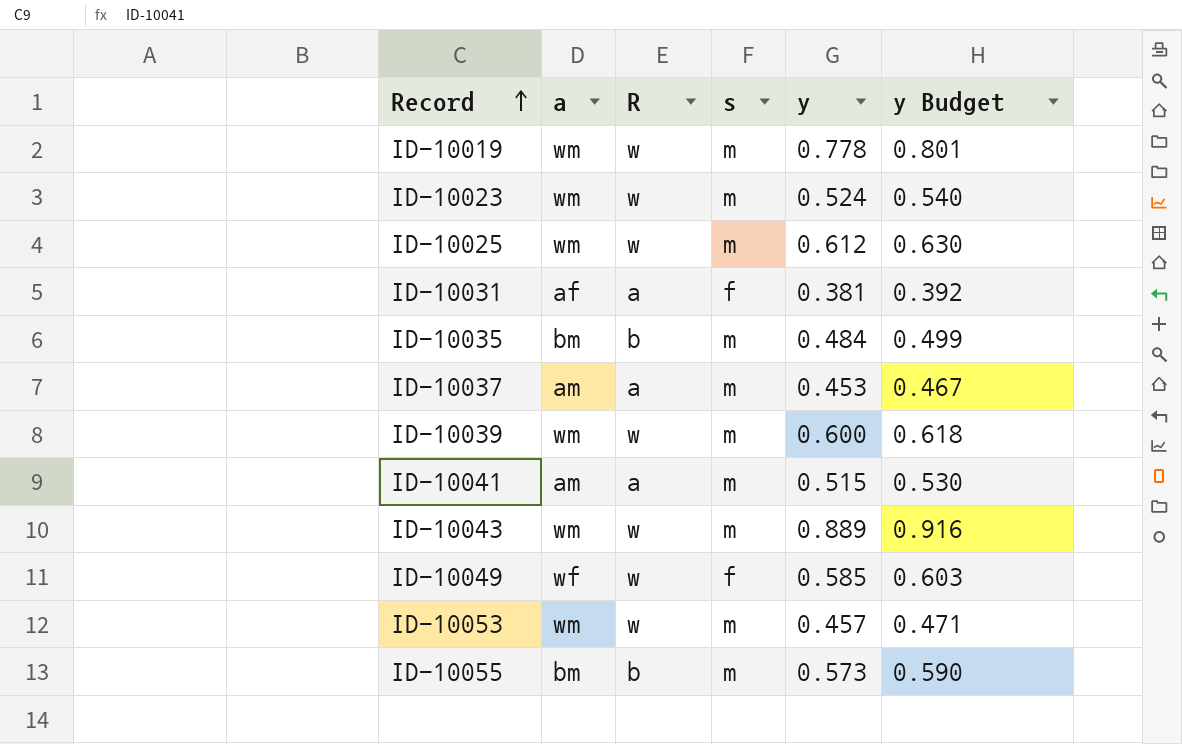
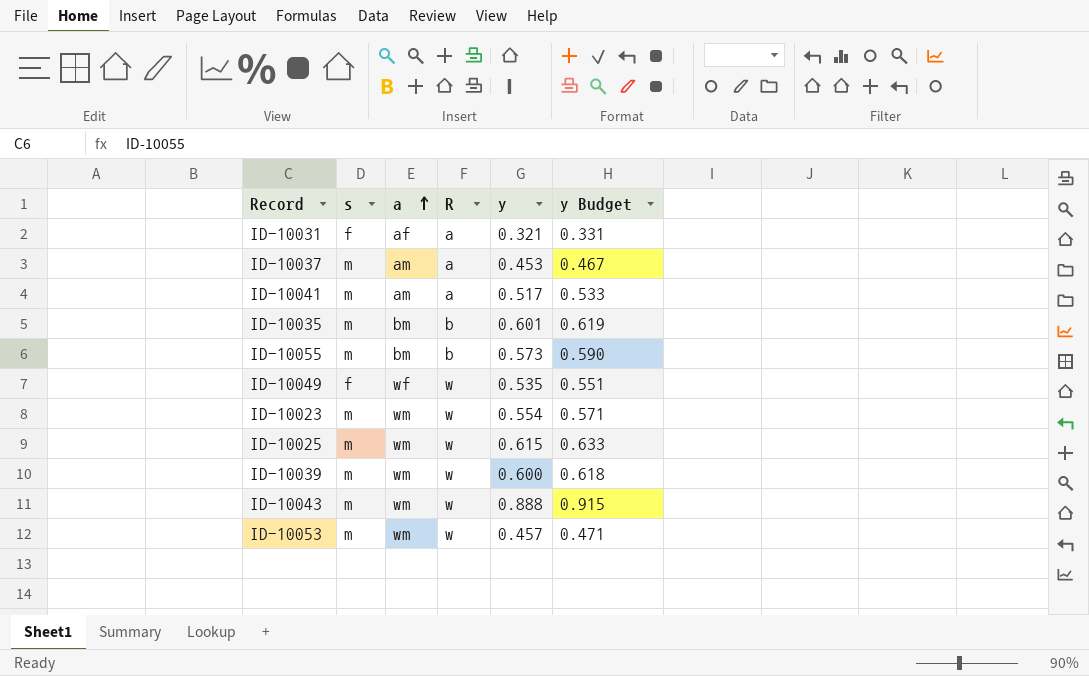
row order: Record ascending -> a ascending
column s | position: 4 -> 2
row ID-10019: wm | w | m | 0.778 | 0.801 -> none
ID-10031 | y: 0.381 -> 0.321
ID-10031 | y Budget: 0.392 -> 0.331
ID-10041 | y: 0.515 -> 0.517
ID-10041 | y Budget: 0.530 -> 0.533
ID-10035 | y: 0.484 -> 0.601
ID-10035 | y Budget: 0.499 -> 0.619
ID-10049 | y: 0.585 -> 0.535
ID-10049 | y Budget: 0.603 -> 0.551
ID-10023 | y: 0.524 -> 0.554
ID-10023 | y Budget: 0.540 -> 0.571
ID-10025 | y: 0.612 -> 0.615
ID-10025 | y Budget: 0.630 -> 0.633
ID-10043 | y: 0.889 -> 0.888
ID-10043 | y Budget: 0.916 -> 0.915

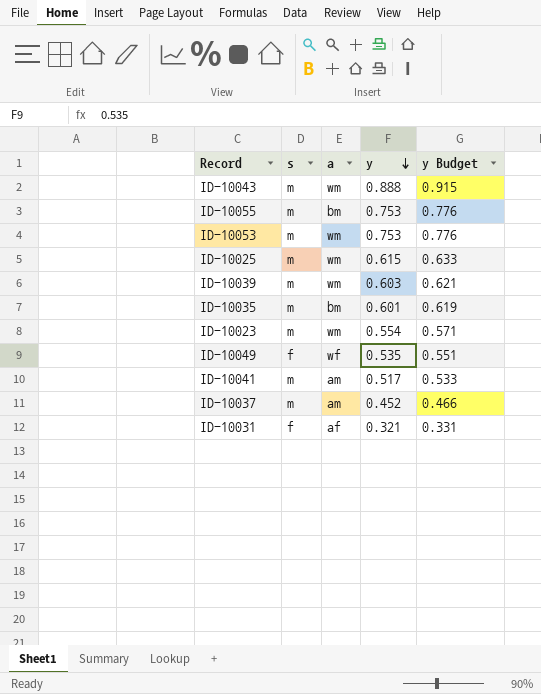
row order: a ascending -> y descending
column R | position: 4 -> none
ID-10055 | y: 0.573 -> 0.753
ID-10055 | y Budget: 0.590 -> 0.776
ID-10053 | y: 0.457 -> 0.753
ID-10053 | y Budget: 0.471 -> 0.776
ID-10039 | y: 0.600 -> 0.603
ID-10039 | y Budget: 0.618 -> 0.621
ID-10037 | y: 0.453 -> 0.452
ID-10037 | y Budget: 0.467 -> 0.466

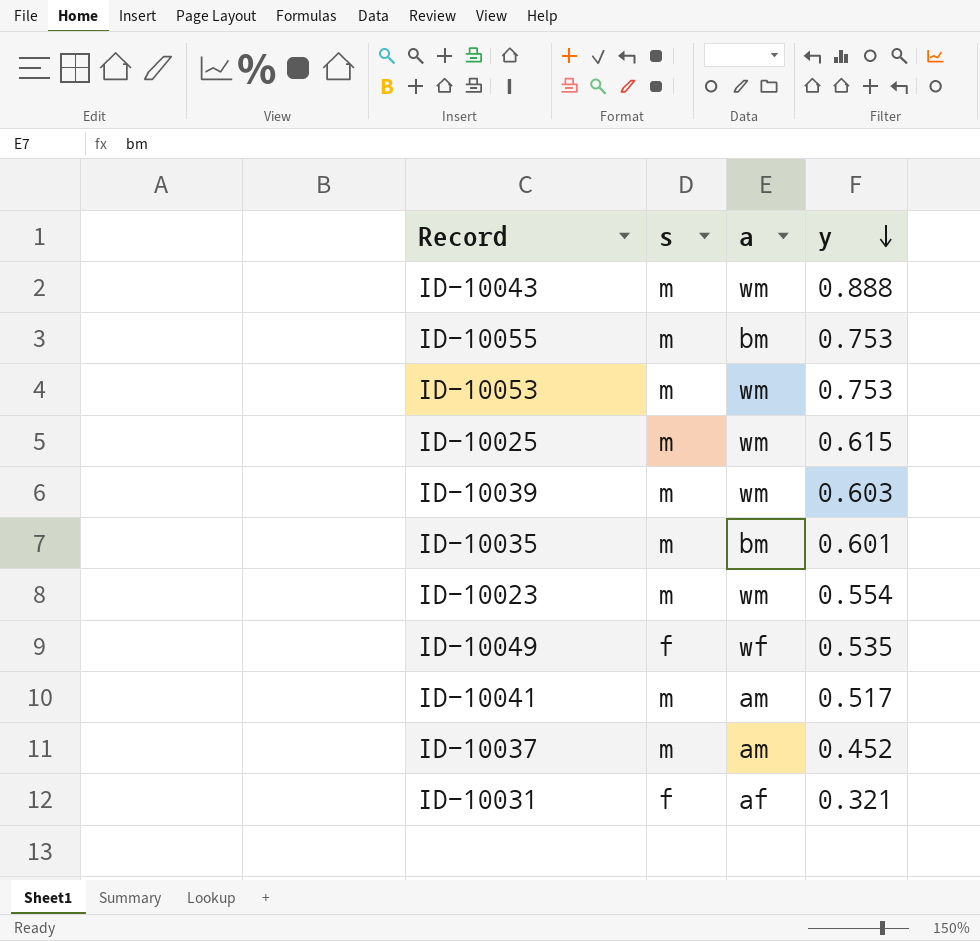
column y Budget | formula: [y] * 1.03 -> none

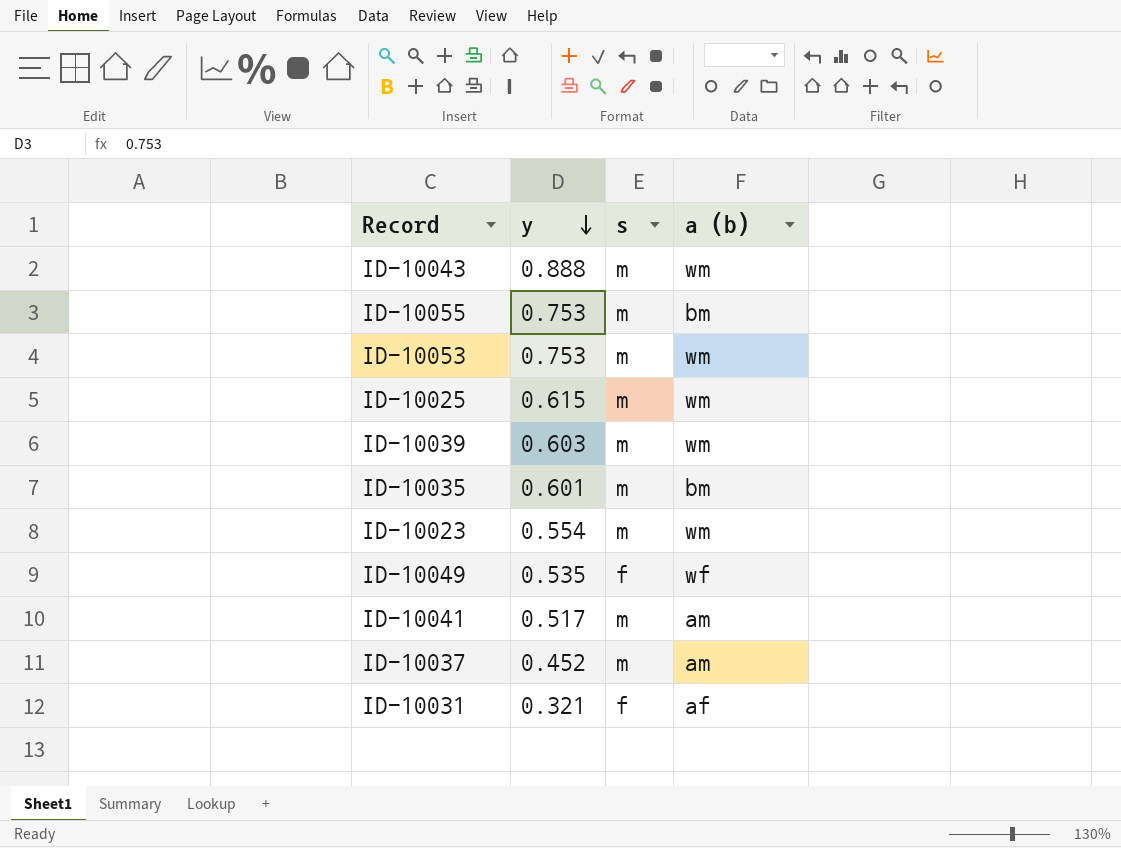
column y | position: 4 -> 2
column name: a -> a (b)

